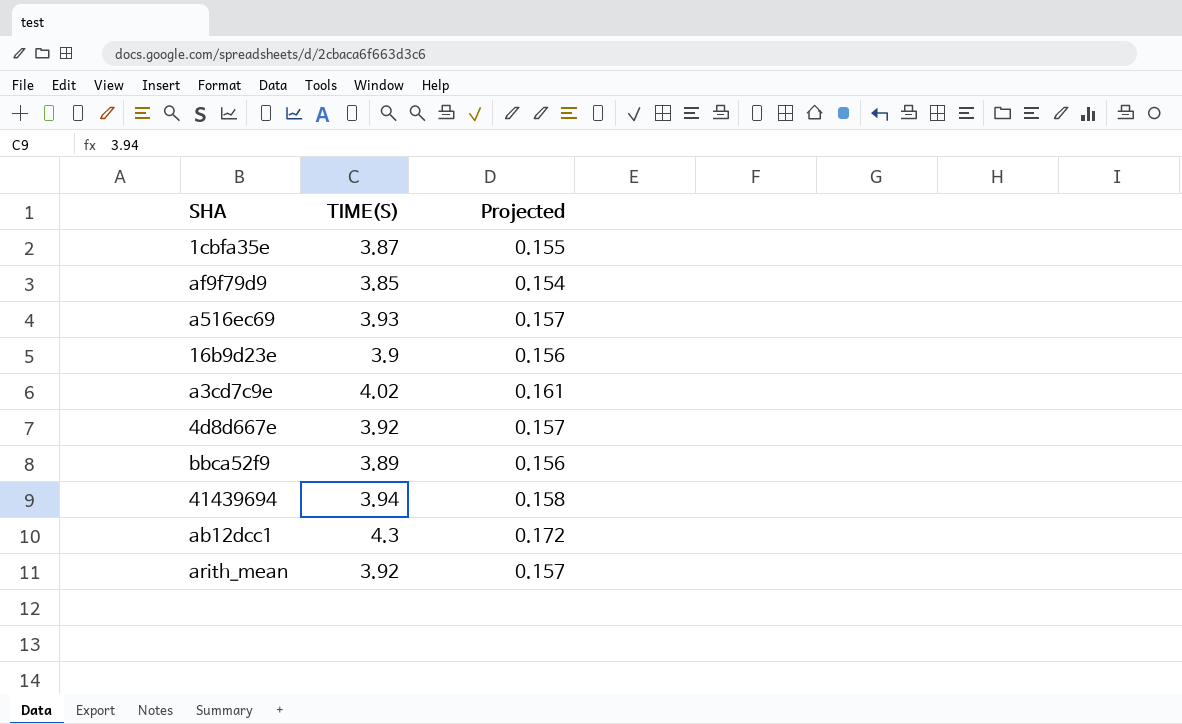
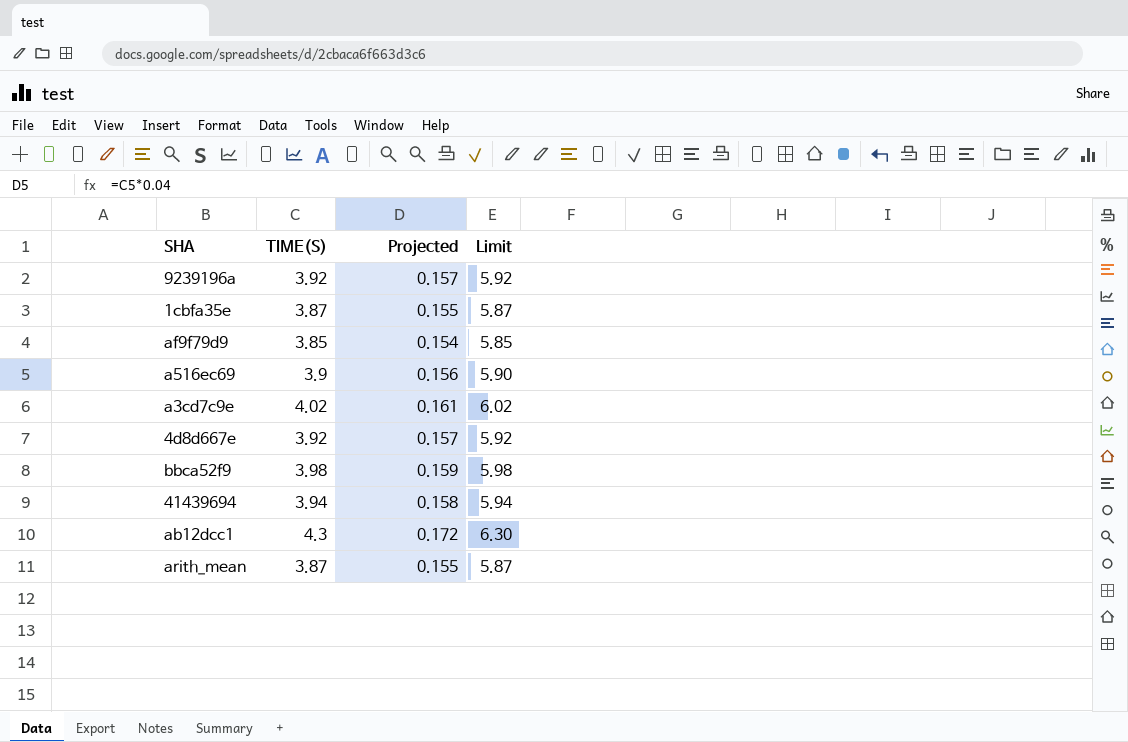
column Limit | formula: none -> [TIME(S)] + 2
row 16b9d23e: 3.9 | 0.156 -> none
row 9239196a: none -> 3.92 | 0.157 | 5.92
a516ec69 | TIME(S): 3.93 -> 3.9
a516ec69 | Projected: 0.157 -> 0.156
bbca52f9 | TIME(S): 3.89 -> 3.98
bbca52f9 | Projected: 0.156 -> 0.159
arith_mean | TIME(S): 3.92 -> 3.87
arith_mean | Projected: 0.157 -> 0.155

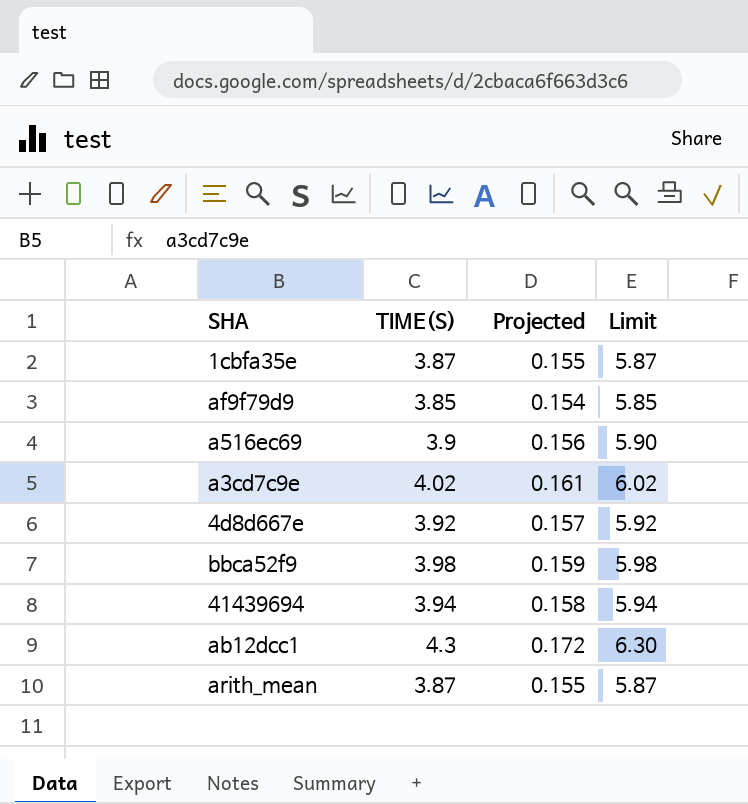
row 9239196a: 3.92 | 0.157 | 5.92 -> none

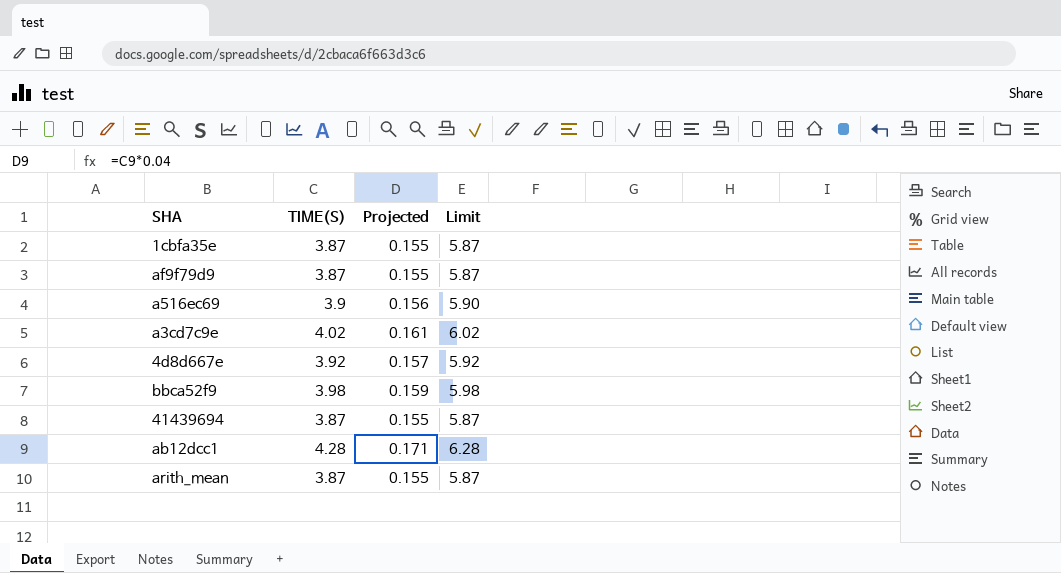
af9f79d9 | TIME(S): 3.85 -> 3.87
af9f79d9 | Projected: 0.154 -> 0.155
af9f79d9 | Limit: 5.85 -> 5.87
41439694 | TIME(S): 3.94 -> 3.87
41439694 | Projected: 0.158 -> 0.155
41439694 | Limit: 5.94 -> 5.87
ab12dcc1 | TIME(S): 4.3 -> 4.28
ab12dcc1 | Projected: 0.172 -> 0.171
ab12dcc1 | Limit: 6.30 -> 6.28

